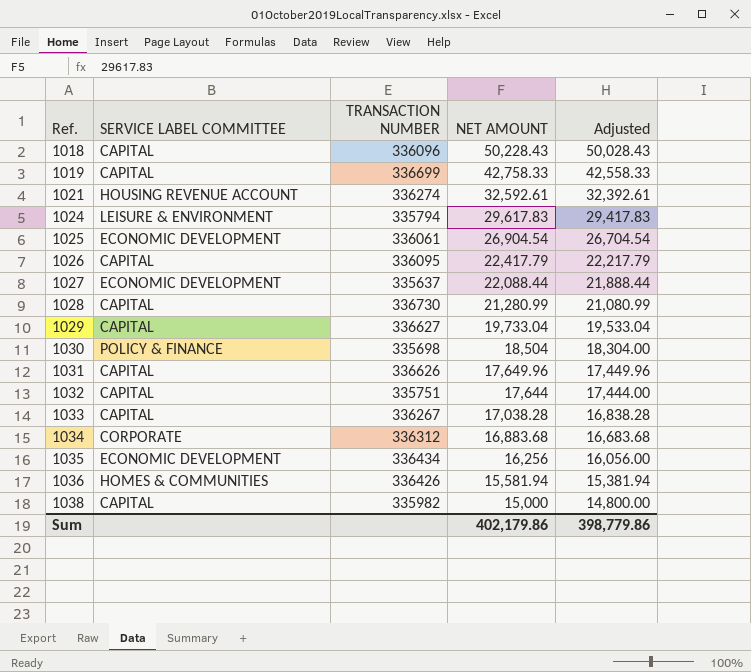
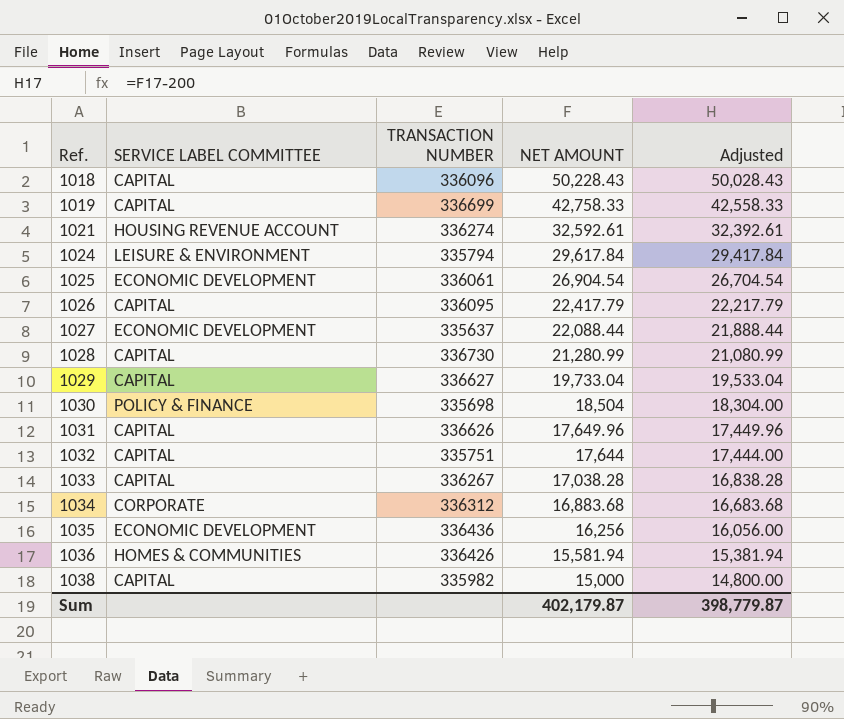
1024 | NET AMOUNT: 29,617.83 -> 29,617.84
1024 | Adjusted: 29,417.83 -> 29,417.84
1035 | TRANSACTION NUMBER: 336434 -> 336436
Sum | NET AMOUNT: 402,179.86 -> 402,179.87
Sum | Adjusted: 398,779.86 -> 398,779.87

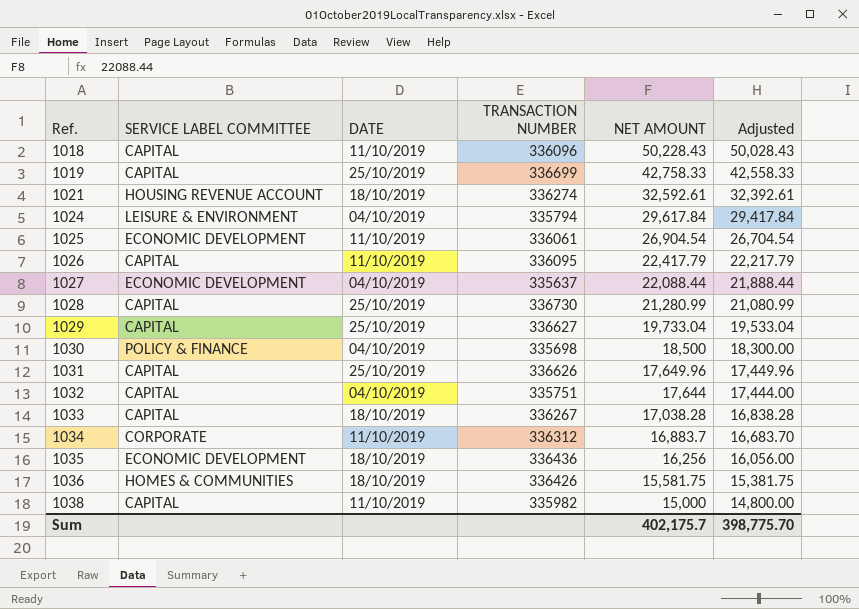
column DATE | position: none -> 3
1030 | NET AMOUNT: 18,504 -> 18,500
1030 | Adjusted: 18,304.00 -> 18,300.00
1034 | NET AMOUNT: 16,883.68 -> 16,883.7
1034 | Adjusted: 16,683.68 -> 16,683.70
1036 | NET AMOUNT: 15,581.94 -> 15,581.75
1036 | Adjusted: 15,381.94 -> 15,381.75
Sum | NET AMOUNT: 402,179.87 -> 402,175.7
Sum | Adjusted: 398,779.87 -> 398,775.70

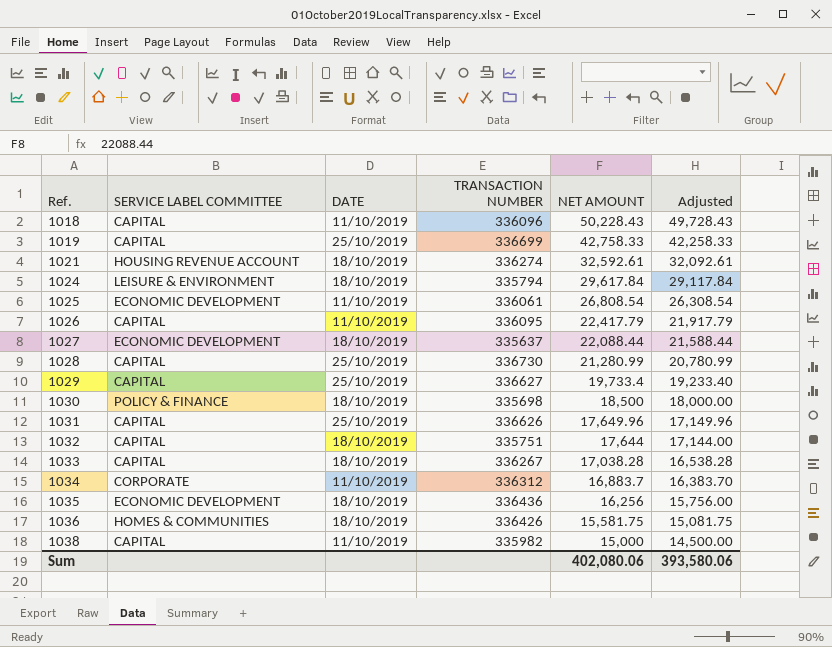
column Adjusted | formula: [NET AMOUNT] - 200 -> [NET AMOUNT] - 500
1024 | DATE: 04/10/2019 -> 18/10/2019
1025 | NET AMOUNT: 26,904.54 -> 26,808.54
1027 | DATE: 04/10/2019 -> 18/10/2019
1029 | NET AMOUNT: 19,733.04 -> 19,733.4
1030 | DATE: 04/10/2019 -> 18/10/2019
1032 | DATE: 04/10/2019 -> 18/10/2019
Sum | NET AMOUNT: 402,175.7 -> 402,080.06
Sum | Adjusted: 398,775.70 -> 393,580.06

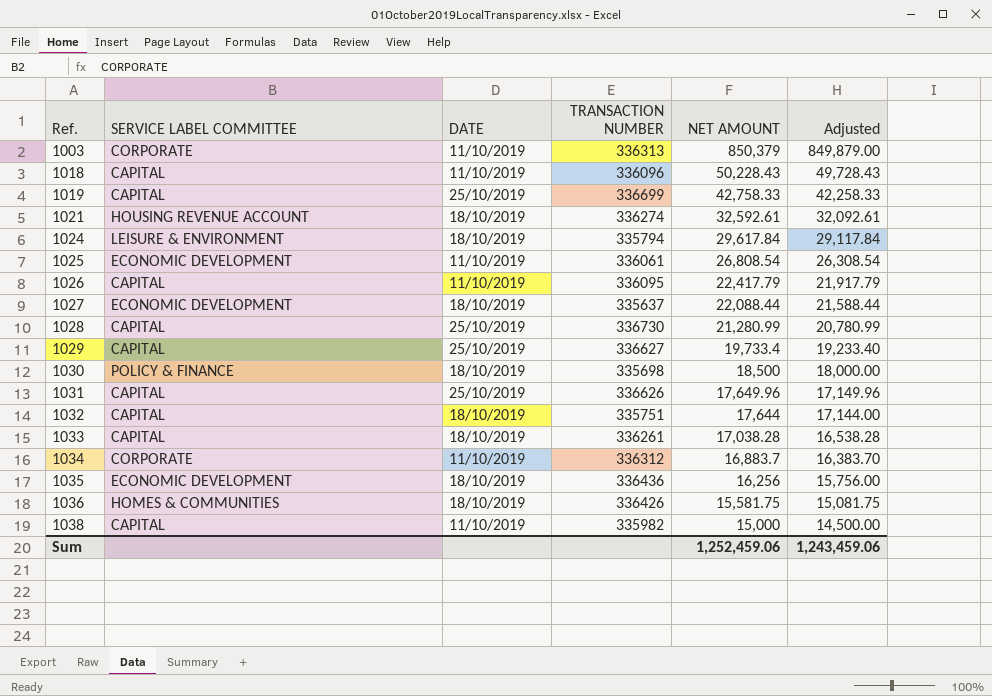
row 1003: none -> CORPORATE | 11/10/2019 | 336313 | 850,379 | 849,879.00
1033 | TRANSACTION NUMBER: 336267 -> 336261
Sum | NET AMOUNT: 402,080.06 -> 1,252,459.06
Sum | Adjusted: 393,580.06 -> 1,243,459.06

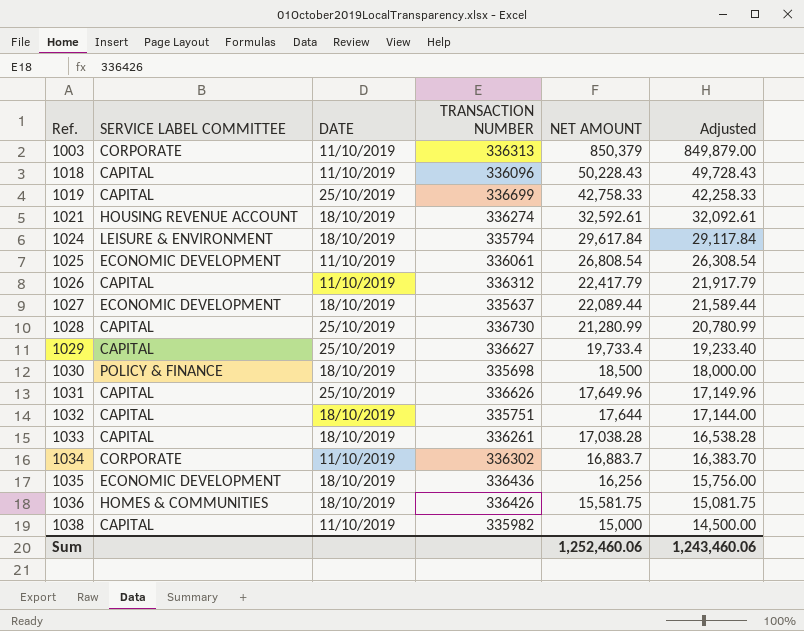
1026 | TRANSACTION NUMBER: 336095 -> 336312
1027 | NET AMOUNT: 22,088.44 -> 22,089.44
1027 | Adjusted: 21,588.44 -> 21,589.44
1034 | TRANSACTION NUMBER: 336312 -> 336302
Sum | NET AMOUNT: 1,252,459.06 -> 1,252,460.06
Sum | Adjusted: 1,243,459.06 -> 1,243,460.06

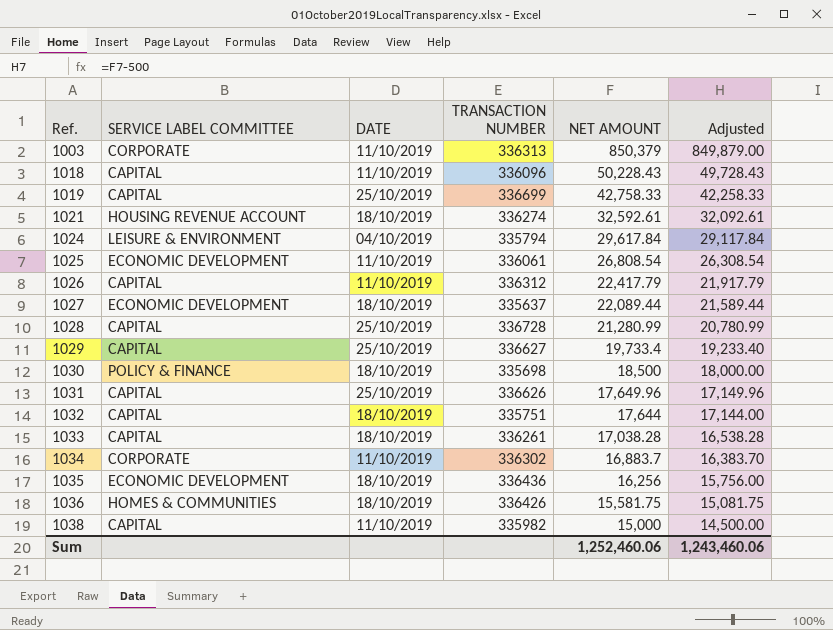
1024 | DATE: 18/10/2019 -> 04/10/2019
1028 | TRANSACTION NUMBER: 336730 -> 336728

